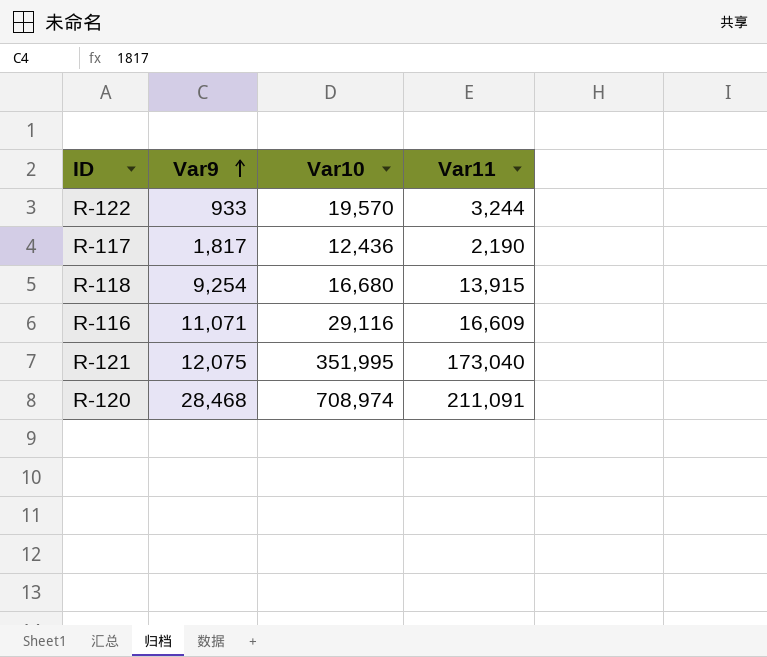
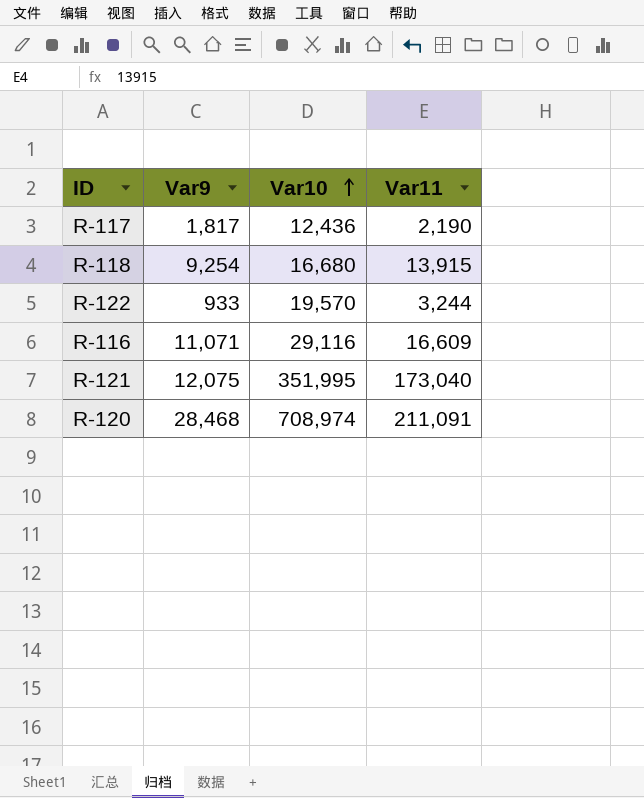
row order: Var9 ascending -> Var10 ascending

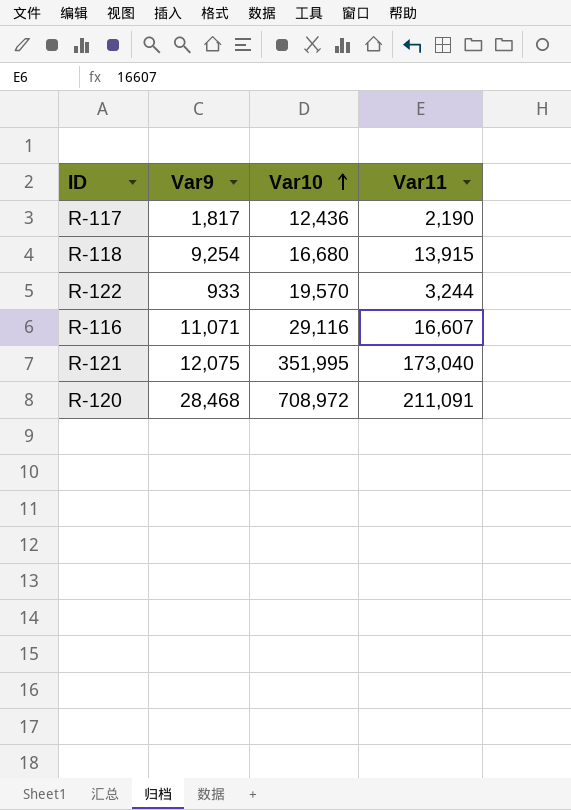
R-116 | Var11: 16,609 -> 16,607
R-120 | Var10: 708,974 -> 708,972

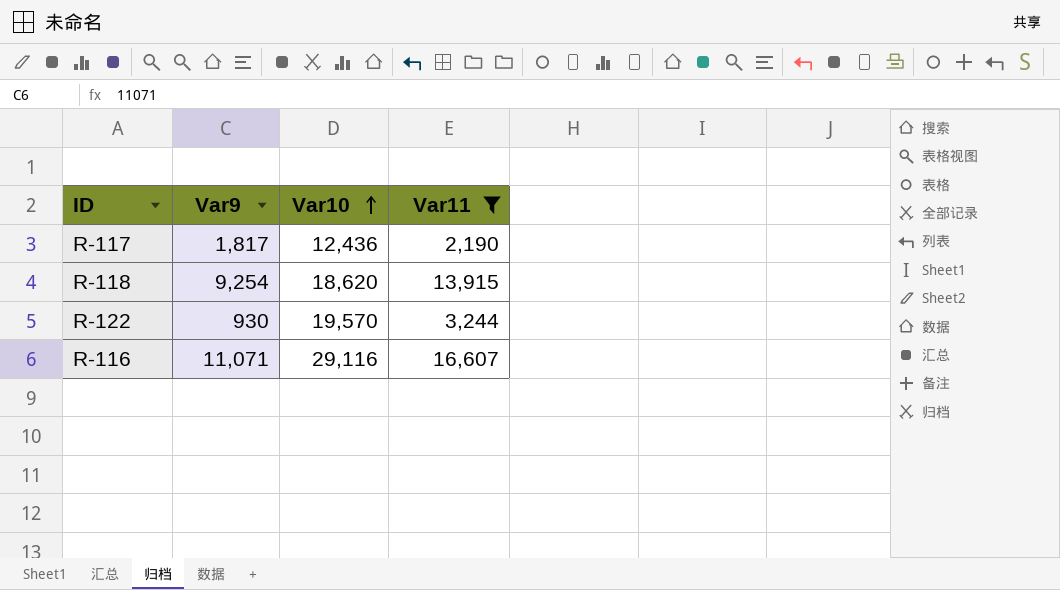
filter: none -> Var11 <= 16,607
R-118 | Var10: 16,680 -> 18,620
R-122 | Var9: 933 -> 930

